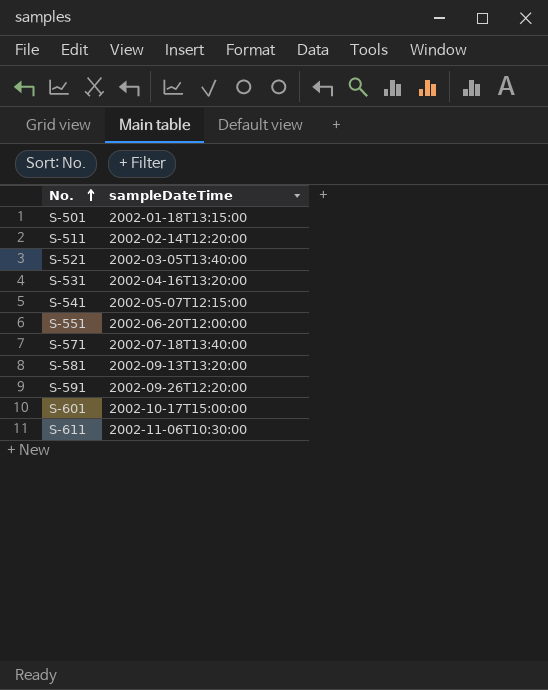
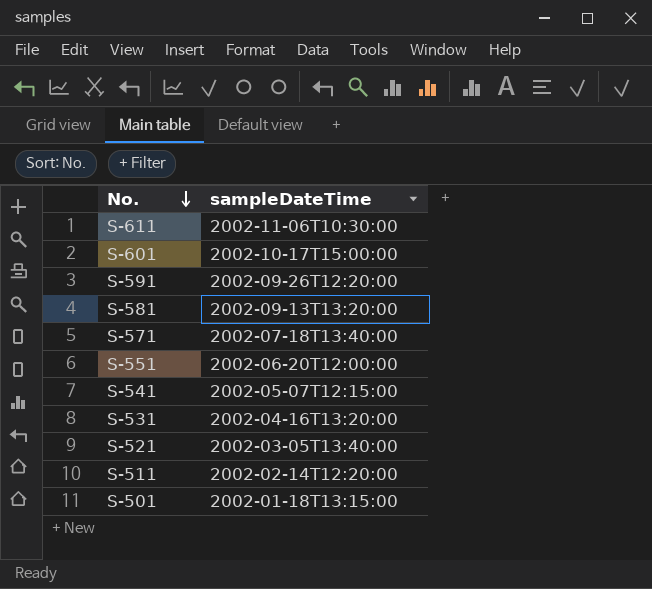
row order: No. ascending -> No. descending

